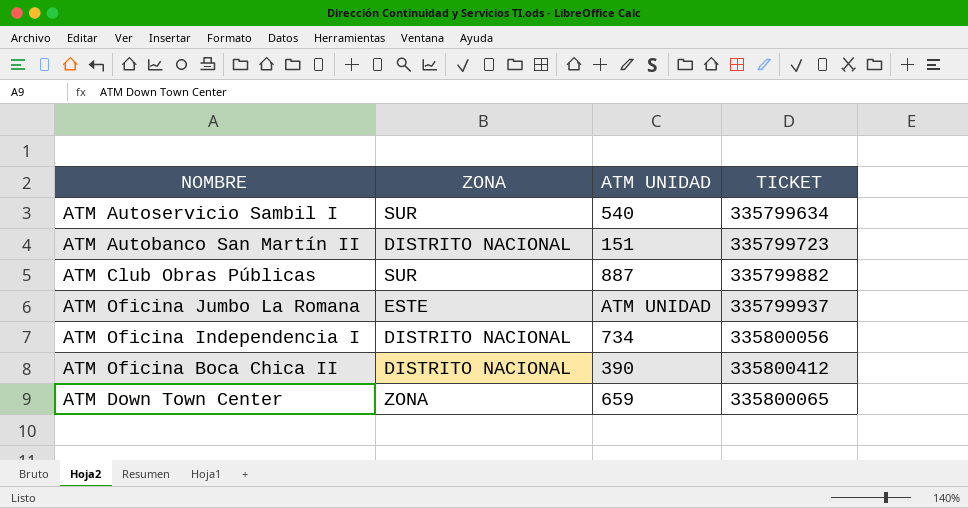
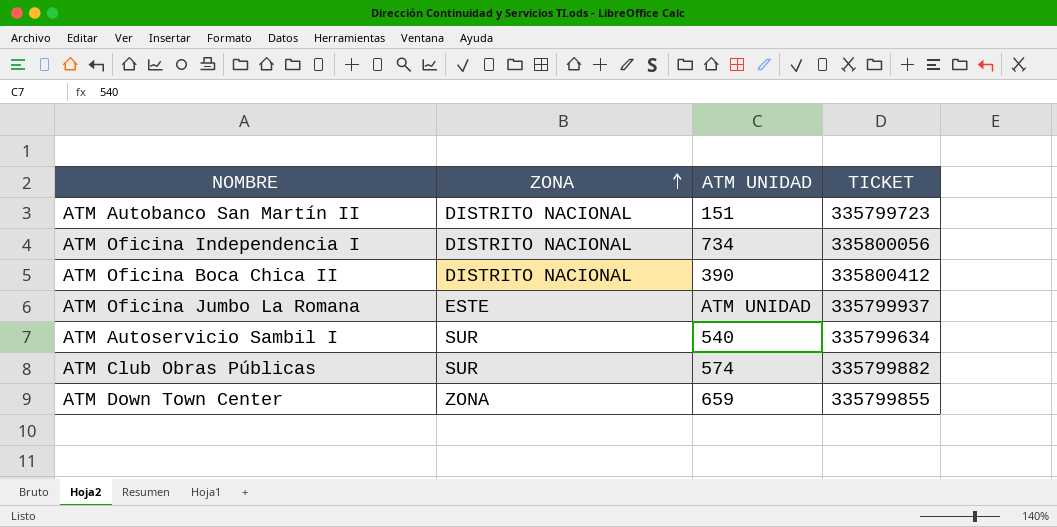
row order: none -> ZONA ascending
ATM Club Obras Públicas | ATM UNIDAD: 887 -> 574
ATM Down Town Center | TICKET: 335800065 -> 335799855

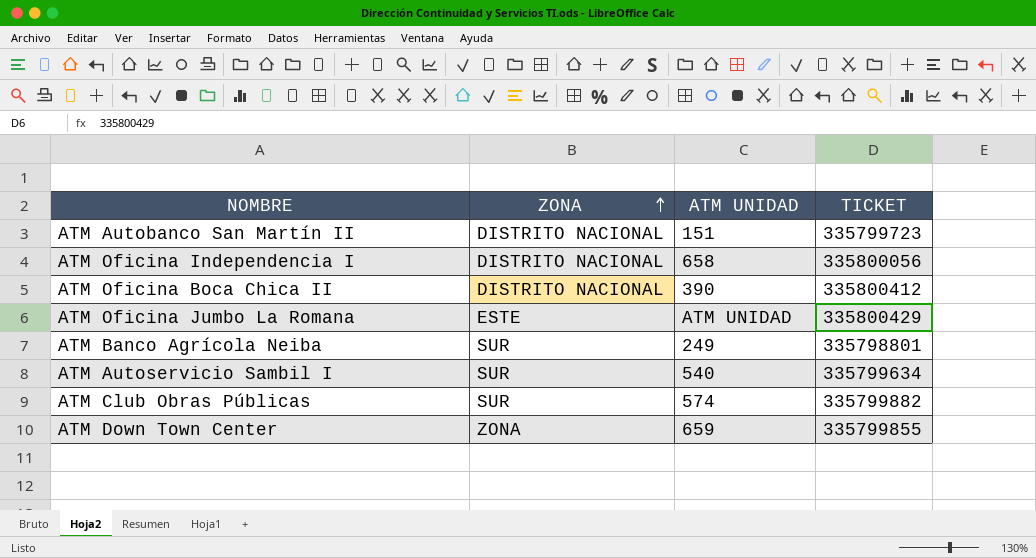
ATM Oficina Independencia I | ATM UNIDAD: 734 -> 658
ATM Oficina Jumbo La Romana | TICKET: 335799937 -> 335800429
row ATM Banco Agrícola Neiba: none -> SUR | 249 | 335798801

